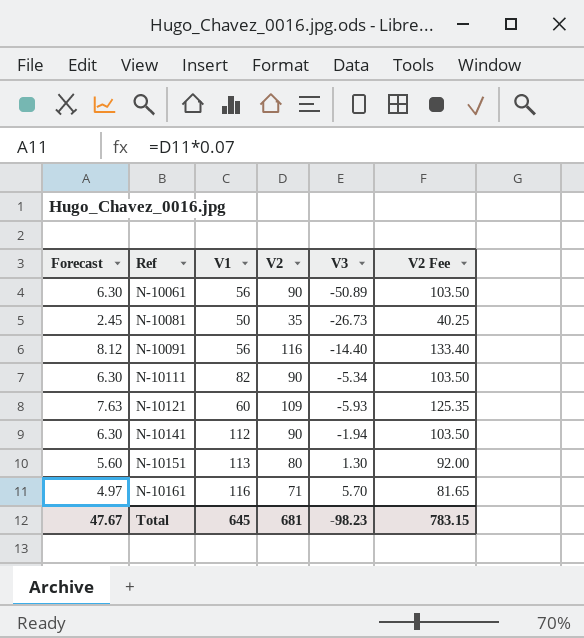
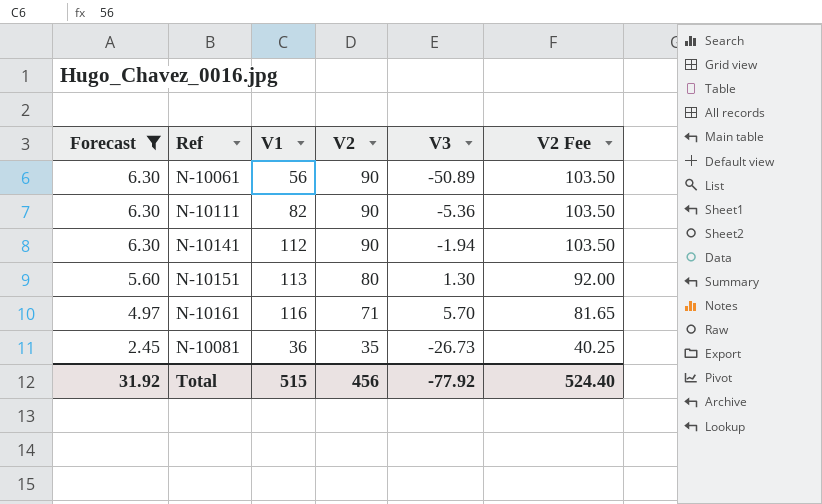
filter: none -> Forecast <= 6.30
row order: Ref ascending -> Forecast descending
N-10111 | V3: -5.34 -> -5.36
N-10081 | V1: 50 -> 36
Total | Forecast: 47.67 -> 31.92
Total | V1: 645 -> 515
Total | V2: 681 -> 456
Total | V3: -98.23 -> -77.92
Total | V2 Fee: 783.15 -> 524.40

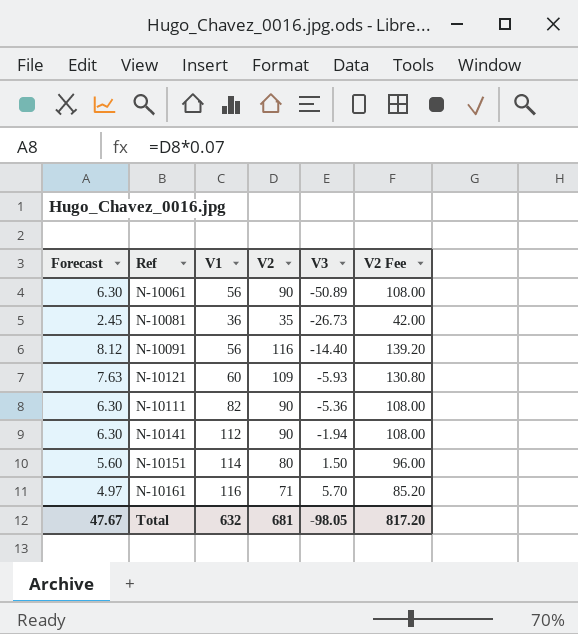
filter: Forecast <= 6.30 -> none
row order: Forecast descending -> V3 ascending
column V2 Fee | formula: [V2] * 1.15 -> [V2] * 1.2
N-10151 | V1: 113 -> 114
N-10151 | V3: 1.30 -> 1.50
Total | Forecast: 31.92 -> 47.67
Total | V1: 515 -> 632
Total | V2: 456 -> 681
Total | V3: -77.92 -> -98.05
Total | V2 Fee: 524.40 -> 817.20

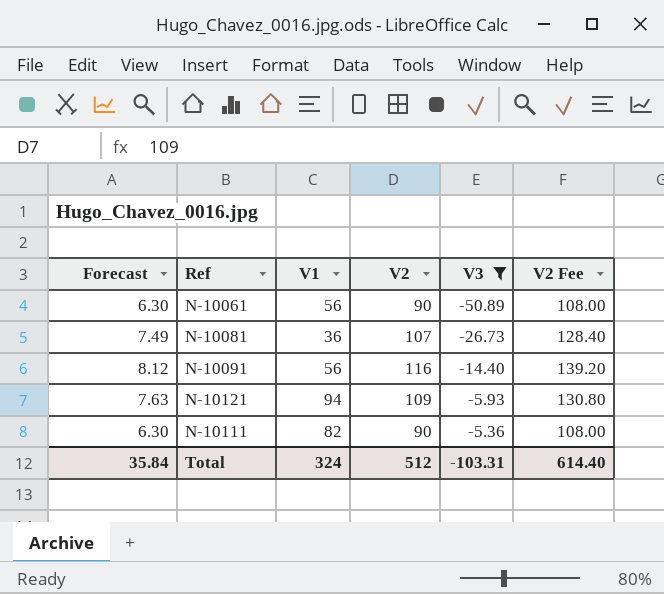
filter: none -> V3 <= -5.36
N-10081 | Forecast: 2.45 -> 7.49
N-10081 | V2: 35 -> 107
N-10081 | V2 Fee: 42.00 -> 128.40
N-10121 | V1: 60 -> 94
Total | Forecast: 47.67 -> 35.84
Total | V1: 632 -> 324
Total | V2: 681 -> 512
Total | V3: -98.05 -> -103.31
Total | V2 Fee: 817.20 -> 614.40

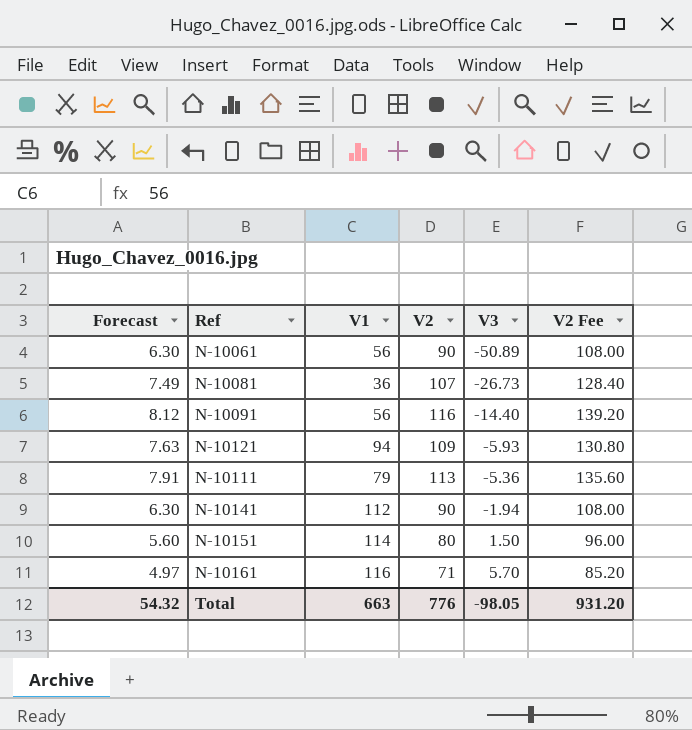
filter: V3 <= -5.36 -> none
N-10111 | Forecast: 6.30 -> 7.91
N-10111 | V1: 82 -> 79
N-10111 | V2: 90 -> 113
N-10111 | V2 Fee: 108.00 -> 135.60
Total | Forecast: 35.84 -> 54.32
Total | V1: 324 -> 663
Total | V2: 512 -> 776
Total | V3: -103.31 -> -98.05
Total | V2 Fee: 614.40 -> 931.20

